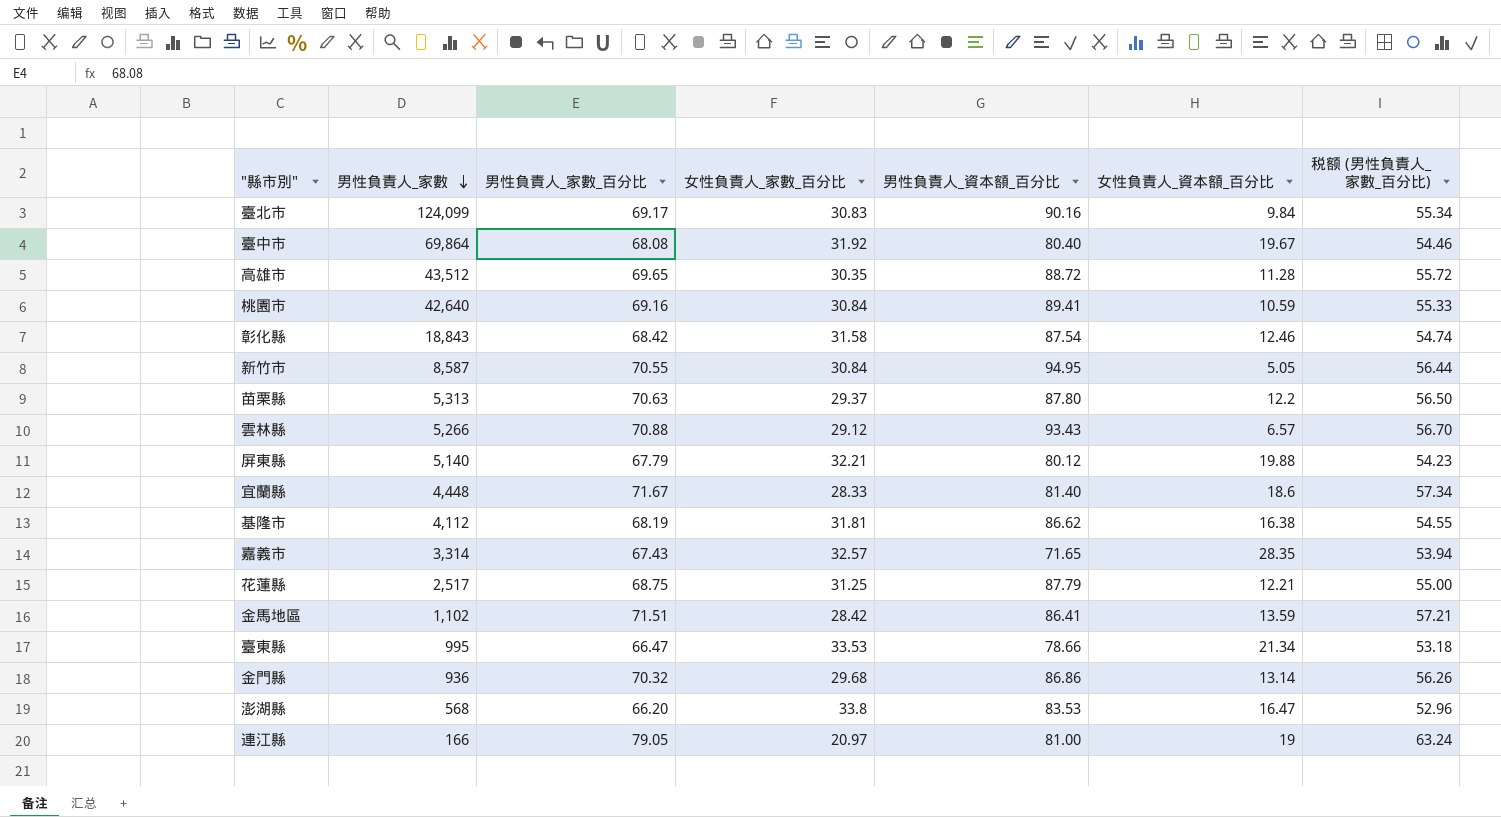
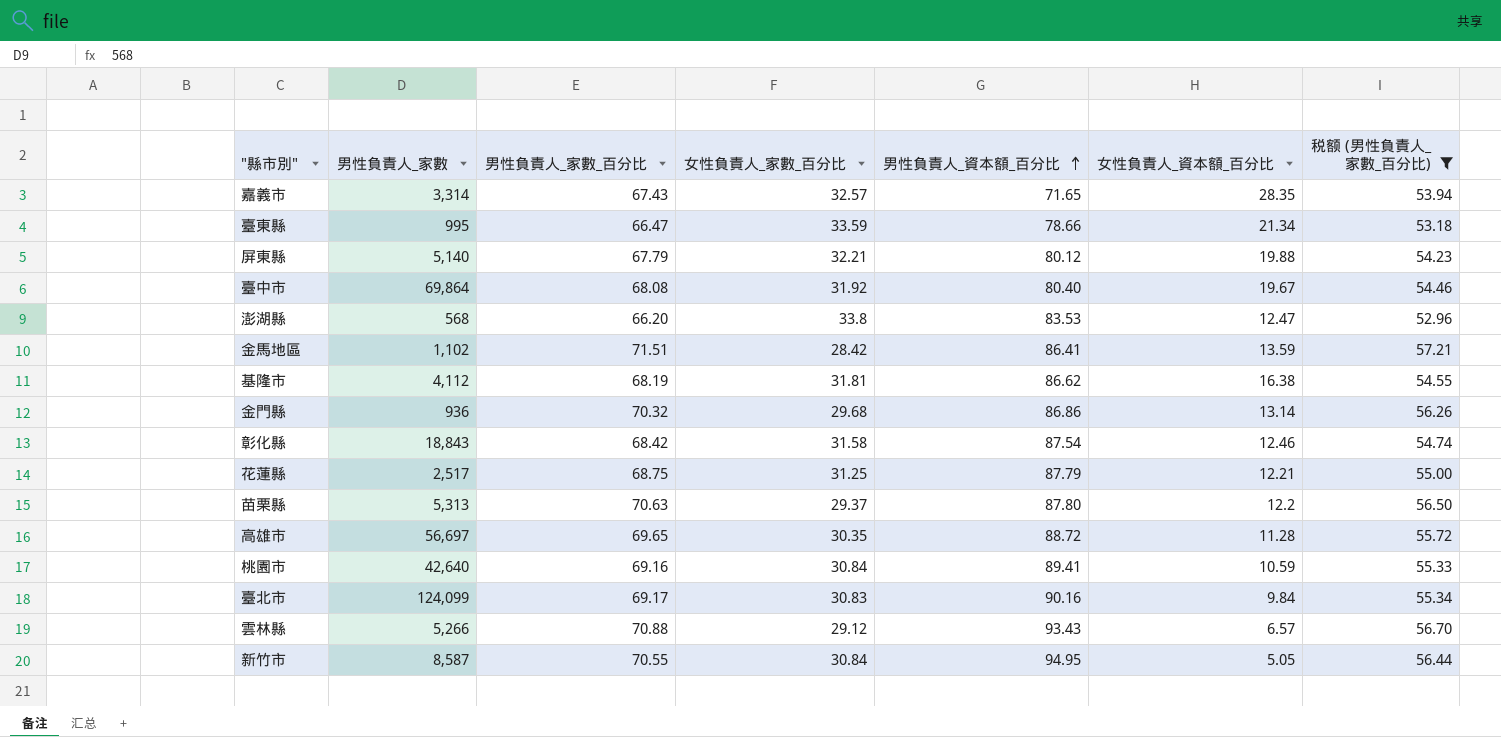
filter: none -> 税额 (男性負責人_家數_百分比) <= 57.21
row order: 男性負責人_家數 descending -> 男性負責人_資本額_百分比 ascending
臺東縣 | 女性負責人_家數_百分比: 33.53 -> 33.59
澎湖縣 | 女性負責人_資本額_百分比: 16.47 -> 12.47
高雄市 | 男性負責人_家數: 43,512 -> 56,697

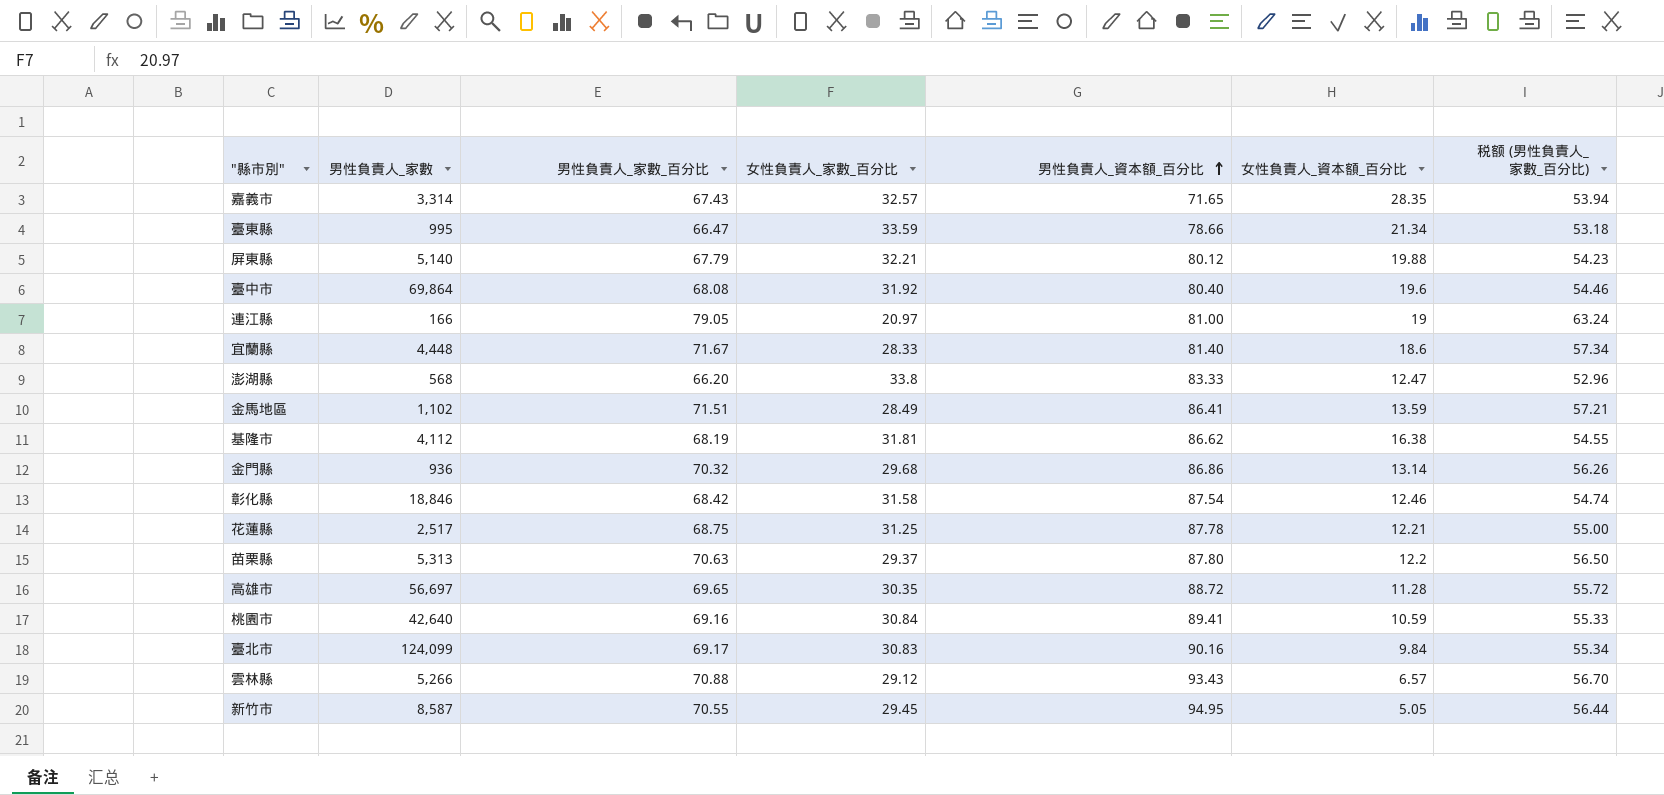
filter: 税额 (男性負責人_家數_百分比) <= 57.21 -> none
臺中市 | 女性負責人_資本額_百分比: 19.67 -> 19.6
澎湖縣 | 男性負責人_資本額_百分比: 83.53 -> 83.33
金馬地區 | 女性負責人_家數_百分比: 28.42 -> 28.49
彰化縣 | 男性負責人_家數: 18,843 -> 18,846
花蓮縣 | 男性負責人_資本額_百分比: 87.79 -> 87.78
新竹市 | 女性負責人_家數_百分比: 30.84 -> 29.45

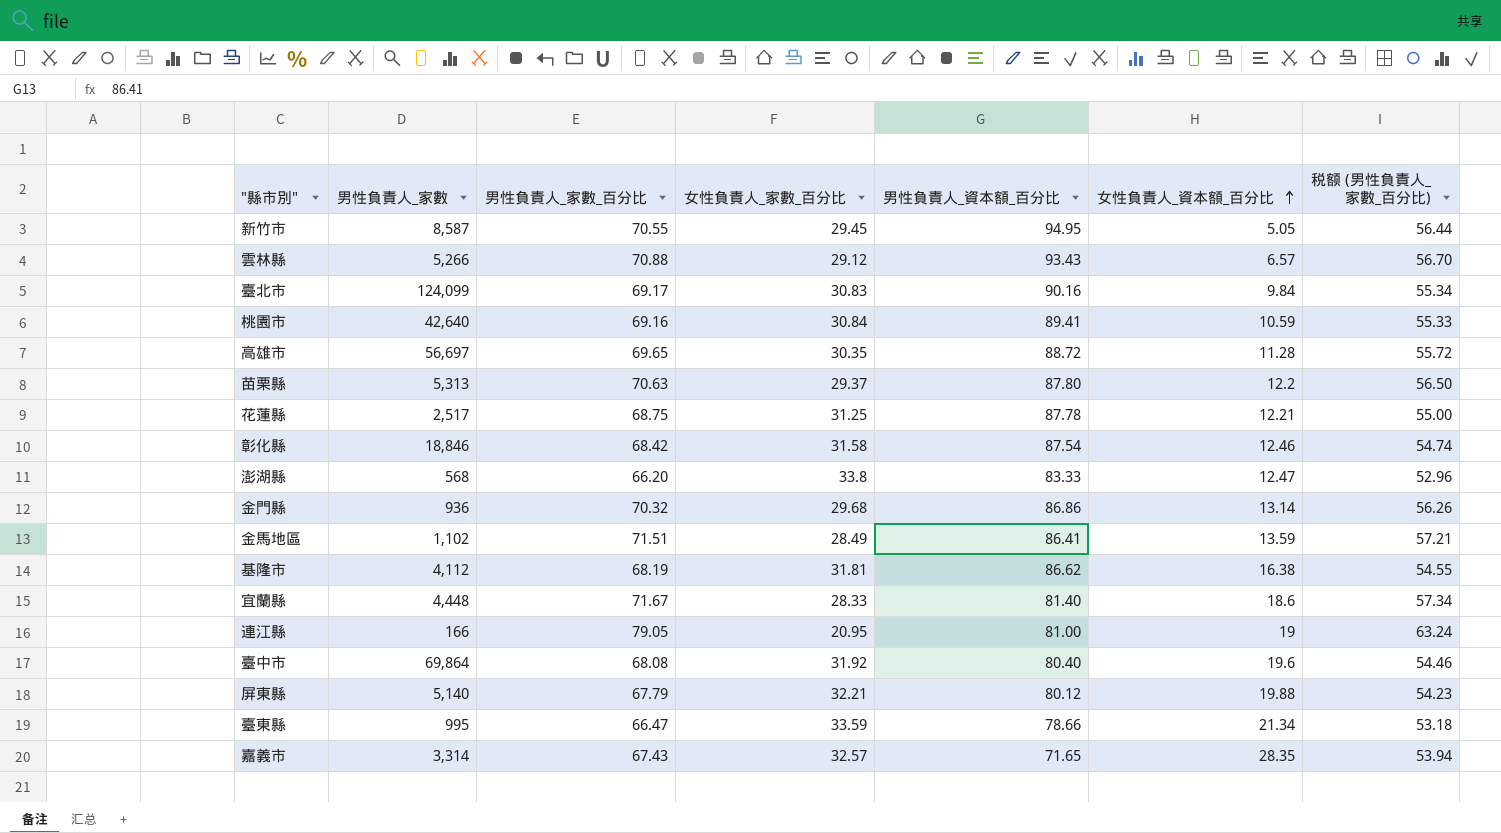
row order: 男性負責人_資本額_百分比 ascending -> 女性負責人_資本額_百分比 ascending
連江縣 | 女性負責人_家數_百分比: 20.97 -> 20.95

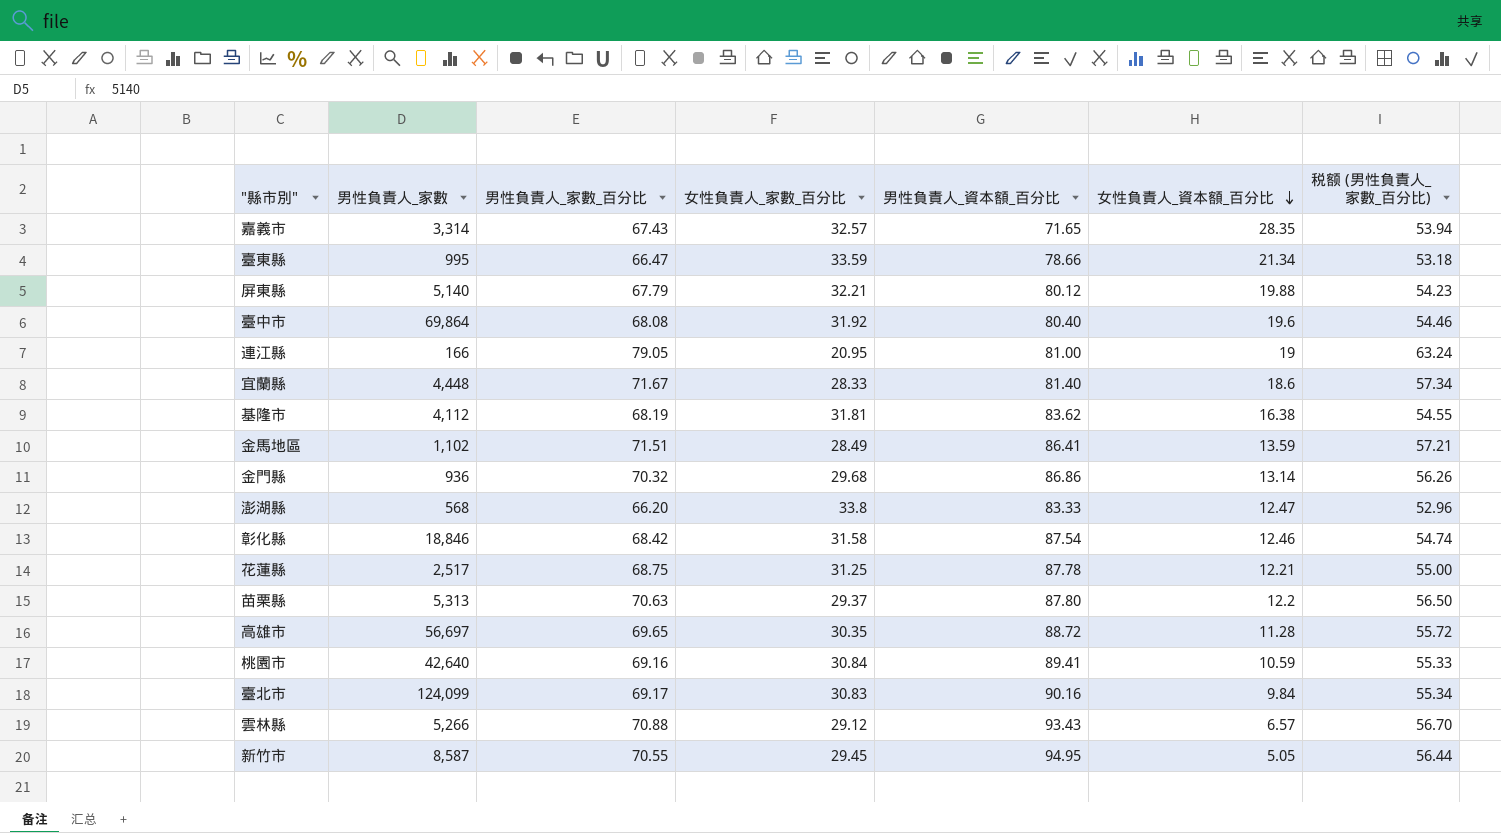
row order: 女性負責人_資本額_百分比 ascending -> 女性負責人_資本額_百分比 descending
基隆市 | 男性負責人_資本額_百分比: 86.62 -> 83.62

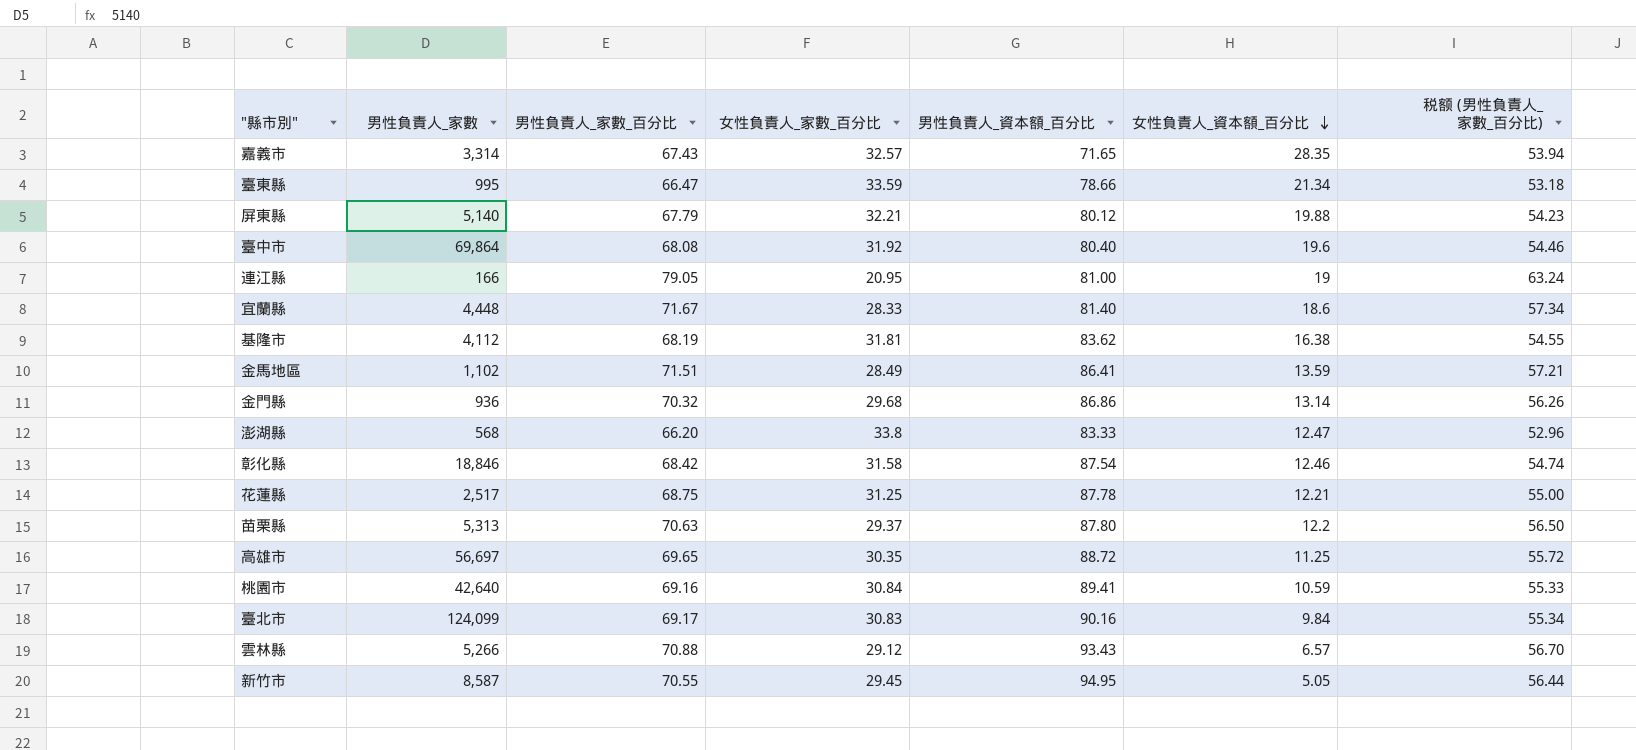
高雄市 | 女性負責人_資本額_百分比: 11.28 -> 11.25

